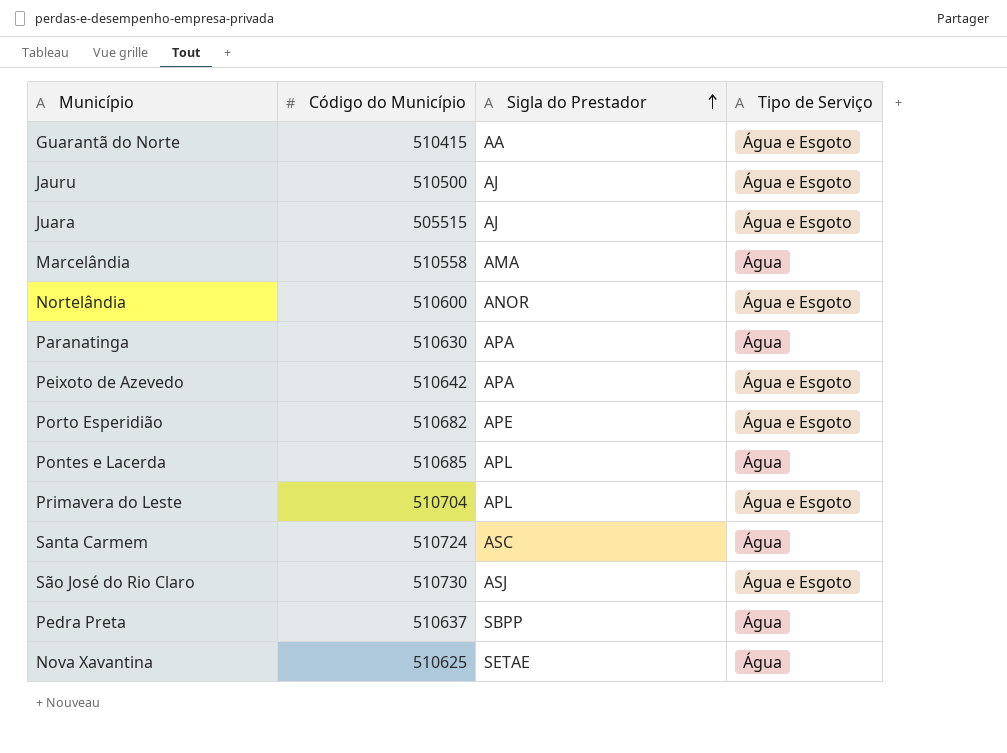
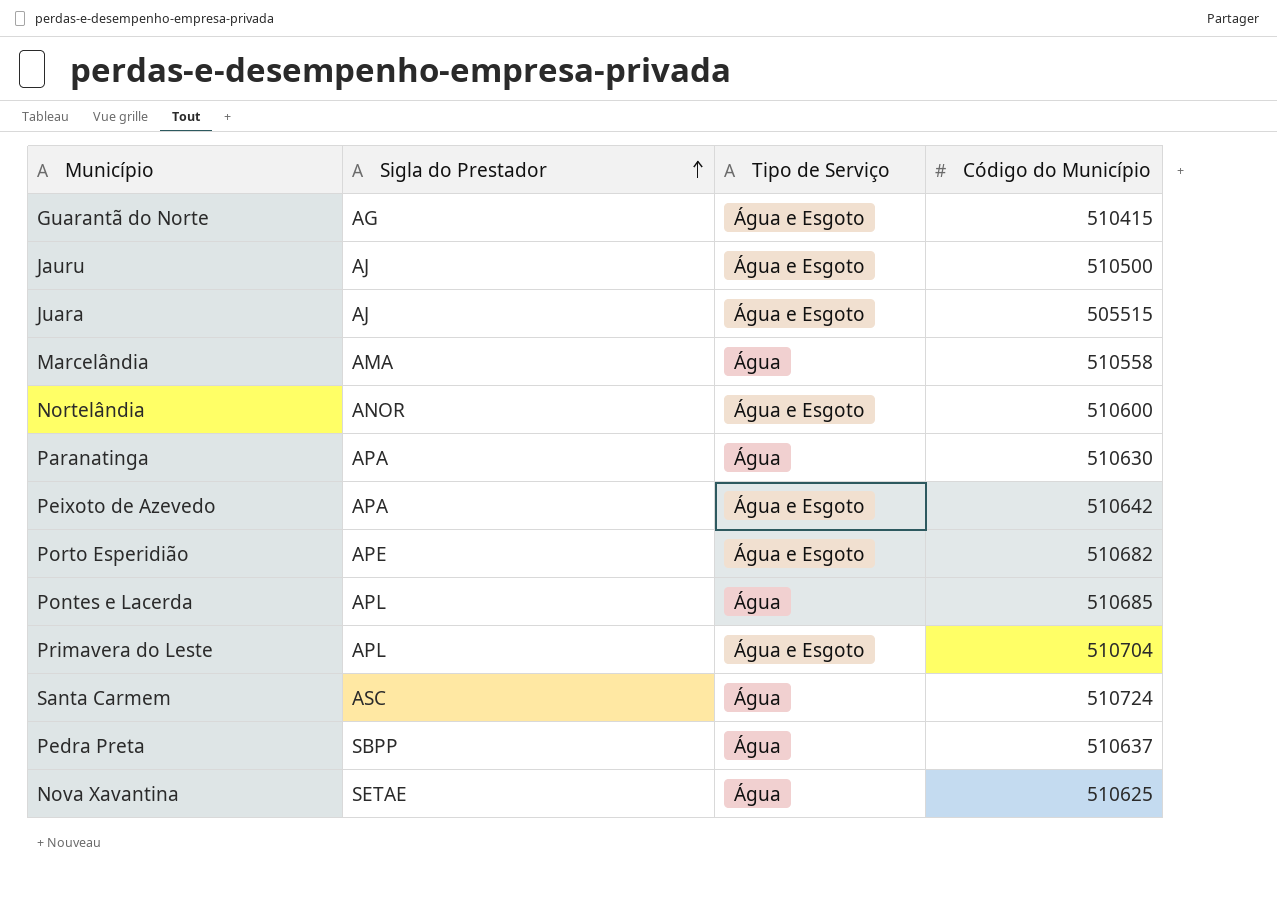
column Código do Município | position: 2 -> 4
row São José do Rio Claro: 510730 | ASJ | Água e Esgoto -> none
Guarantã do Norte | Sigla do Prestador: AA -> AG

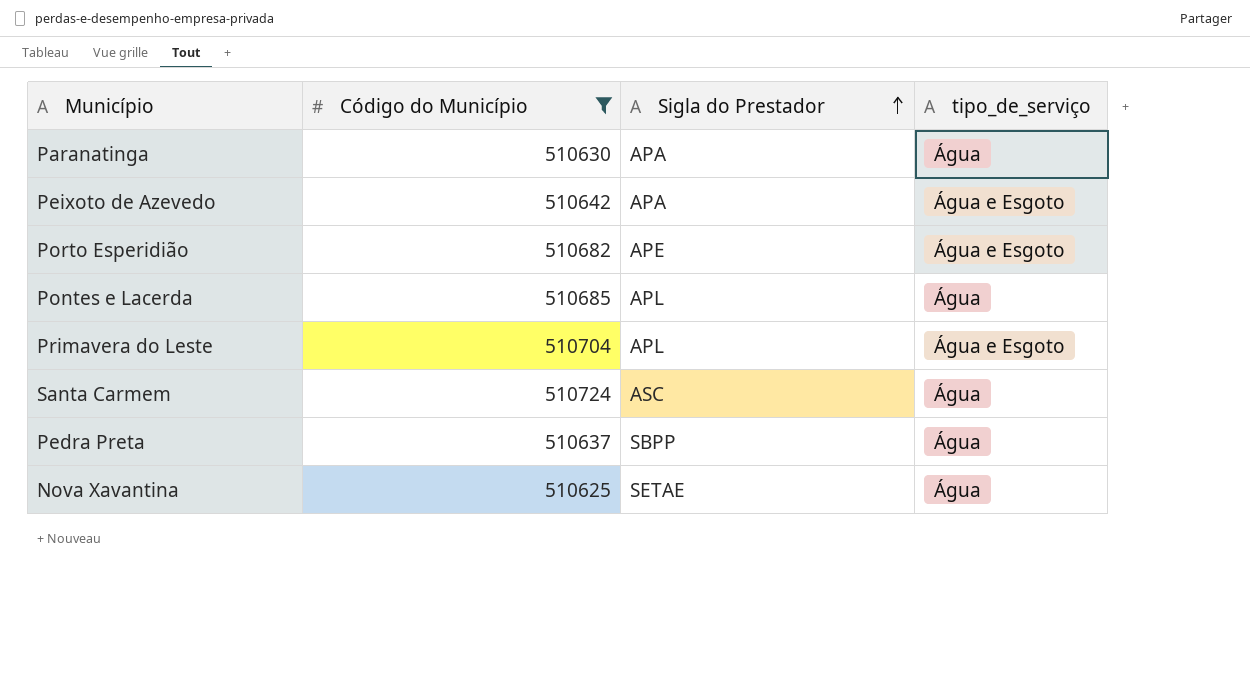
filter: none -> Código do Município >= 510625
column Código do Município | position: 4 -> 2
column name: Tipo de Serviço -> tipo_de_serviço

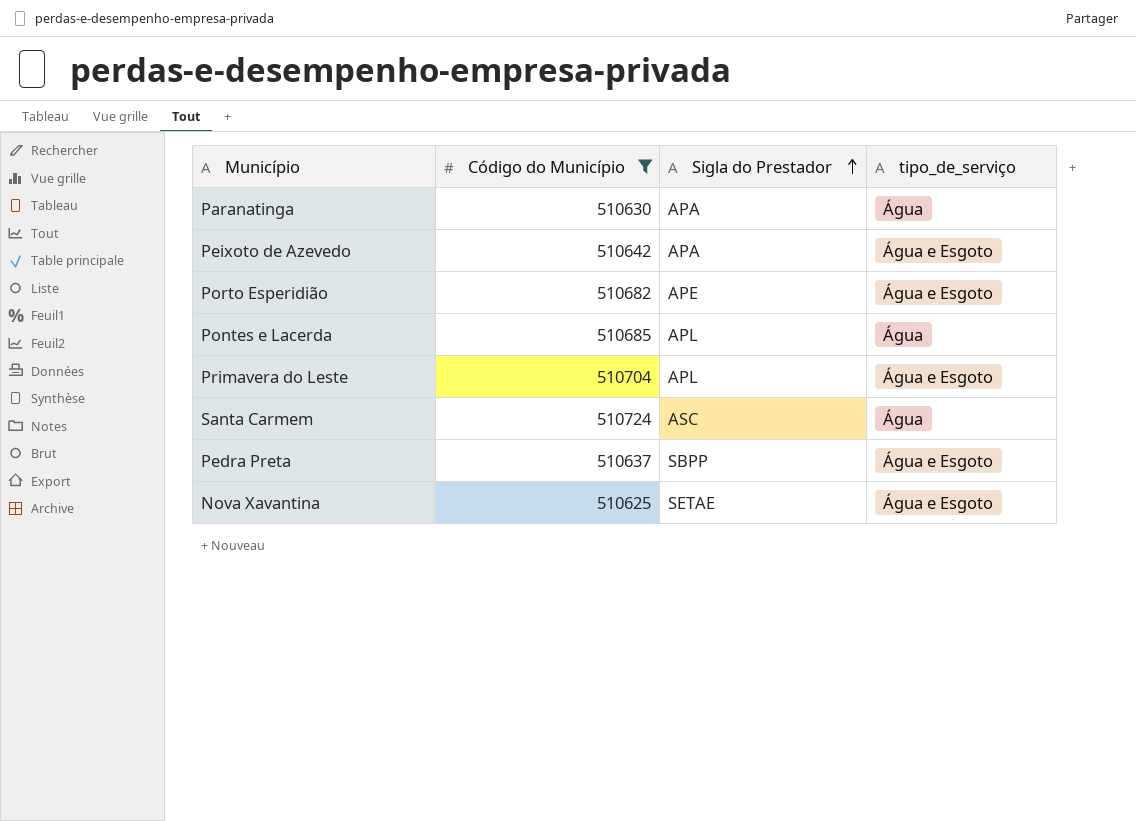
Pedra Preta | tipo_de_serviço: Água -> Água e Esgoto
Nova Xavantina | tipo_de_serviço: Água -> Água e Esgoto

